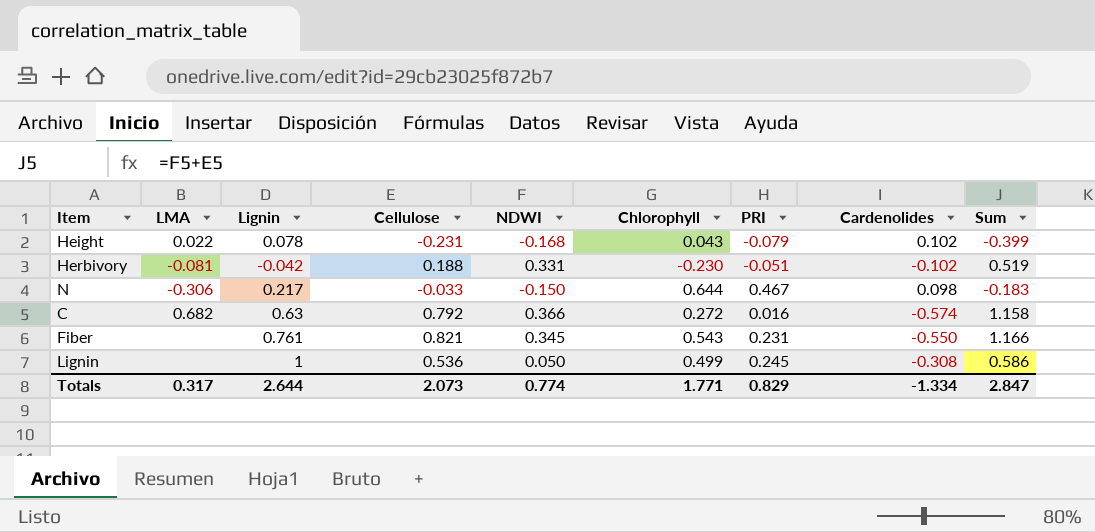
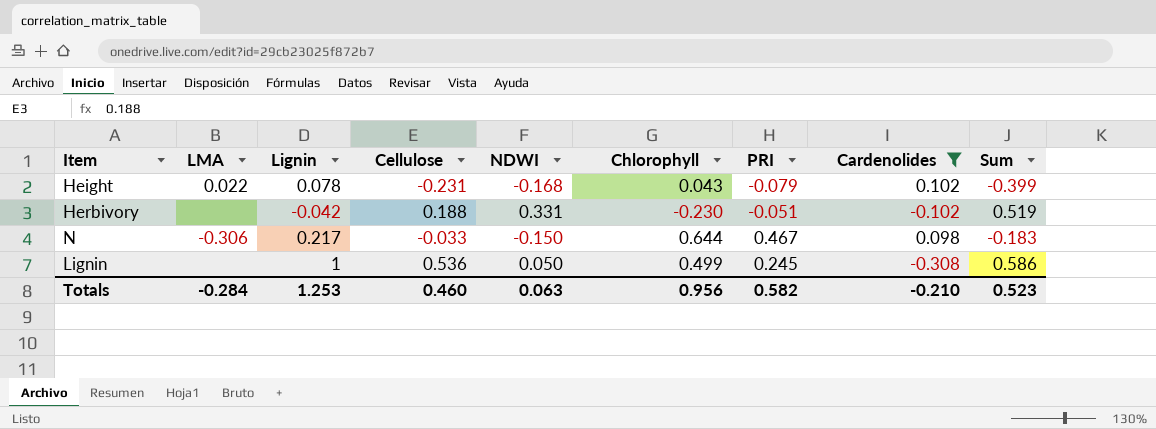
filter: none -> Cardenolides >= -0.308
Herbivory | LMA: -0.081 -> none
Totals | LMA: 0.317 -> -0.284
Totals | Lignin: 2.644 -> 1.253
Totals | Cellulose: 2.073 -> 0.460
Totals | NDWI: 0.774 -> 0.063
Totals | Chlorophyll: 1.771 -> 0.956
Totals | PRI: 0.829 -> 0.582
Totals | Cardenolides: -1.334 -> -0.210
Totals | Sum: 2.847 -> 0.523

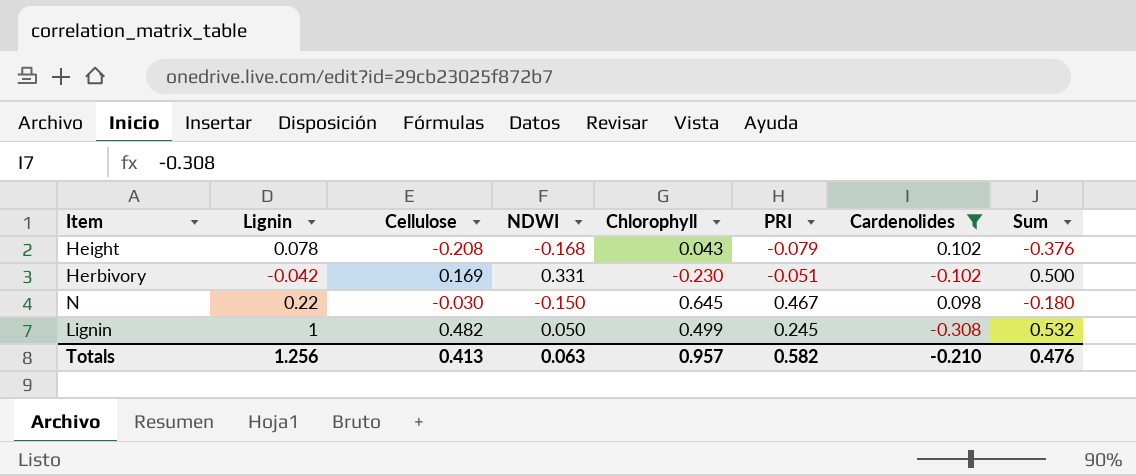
column LMA | position: 2 -> none
Height | Cellulose: -0.231 -> -0.208
Height | Sum: -0.399 -> -0.376
Herbivory | Cellulose: 0.188 -> 0.169
Herbivory | Sum: 0.519 -> 0.500
N | Lignin: 0.217 -> 0.22
N | Cellulose: -0.033 -> -0.030
N | Chlorophyll: 0.644 -> 0.645
N | Sum: -0.183 -> -0.180
Lignin | Cellulose: 0.536 -> 0.482
Lignin | Sum: 0.586 -> 0.532
Totals | Lignin: 1.253 -> 1.256
Totals | Cellulose: 0.460 -> 0.413
Totals | Chlorophyll: 0.956 -> 0.957
Totals | Sum: 0.523 -> 0.476

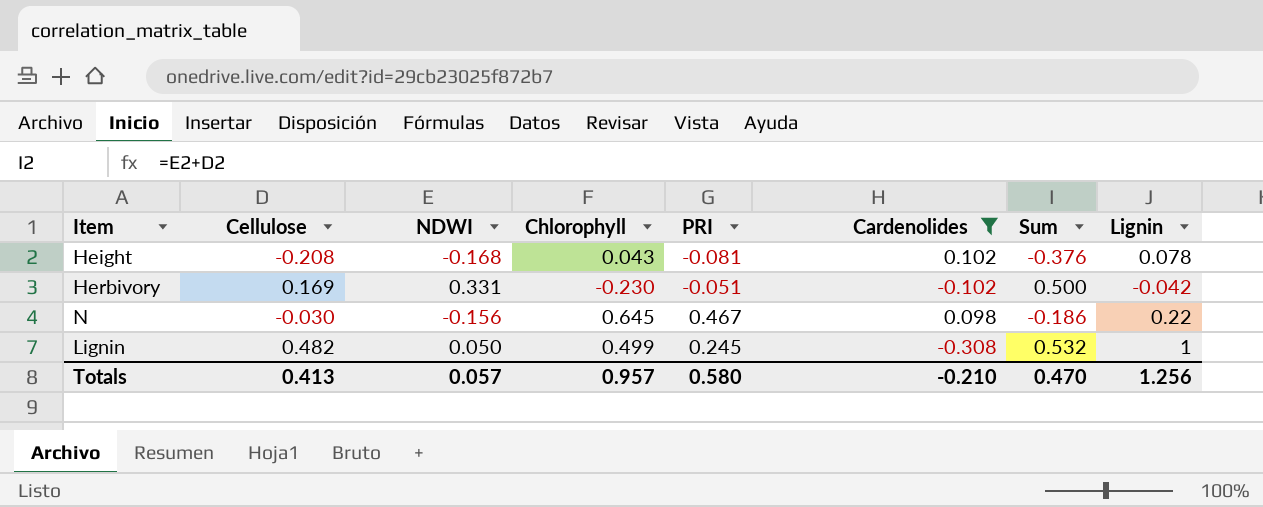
column Lignin | position: 2 -> 8
Height | PRI: -0.079 -> -0.081
N | NDWI: -0.150 -> -0.156
N | Sum: -0.180 -> -0.186
Totals | NDWI: 0.063 -> 0.057
Totals | PRI: 0.582 -> 0.580
Totals | Sum: 0.476 -> 0.470

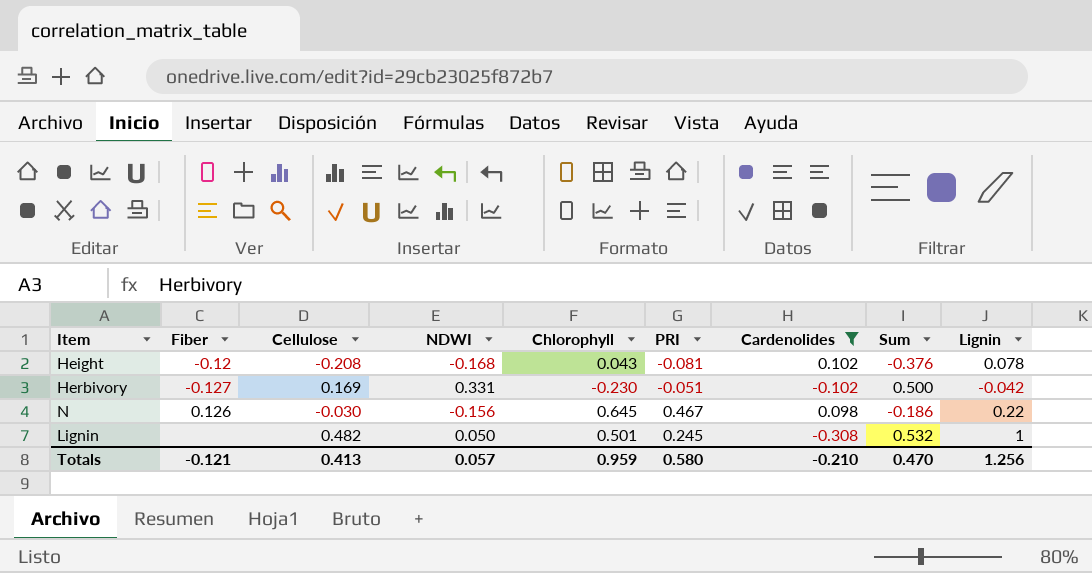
column Fiber | position: none -> 2
Lignin | Chlorophyll: 0.499 -> 0.501
Totals | Chlorophyll: 0.957 -> 0.959

